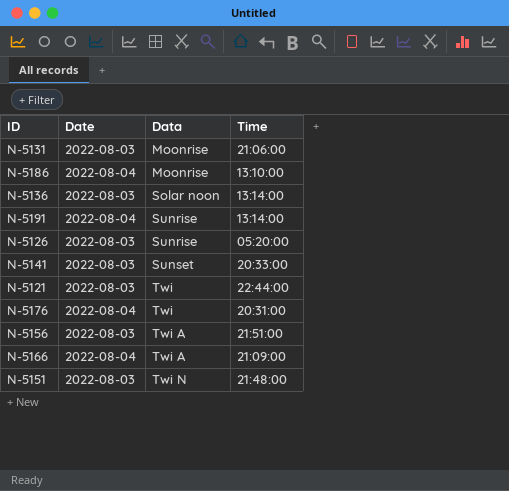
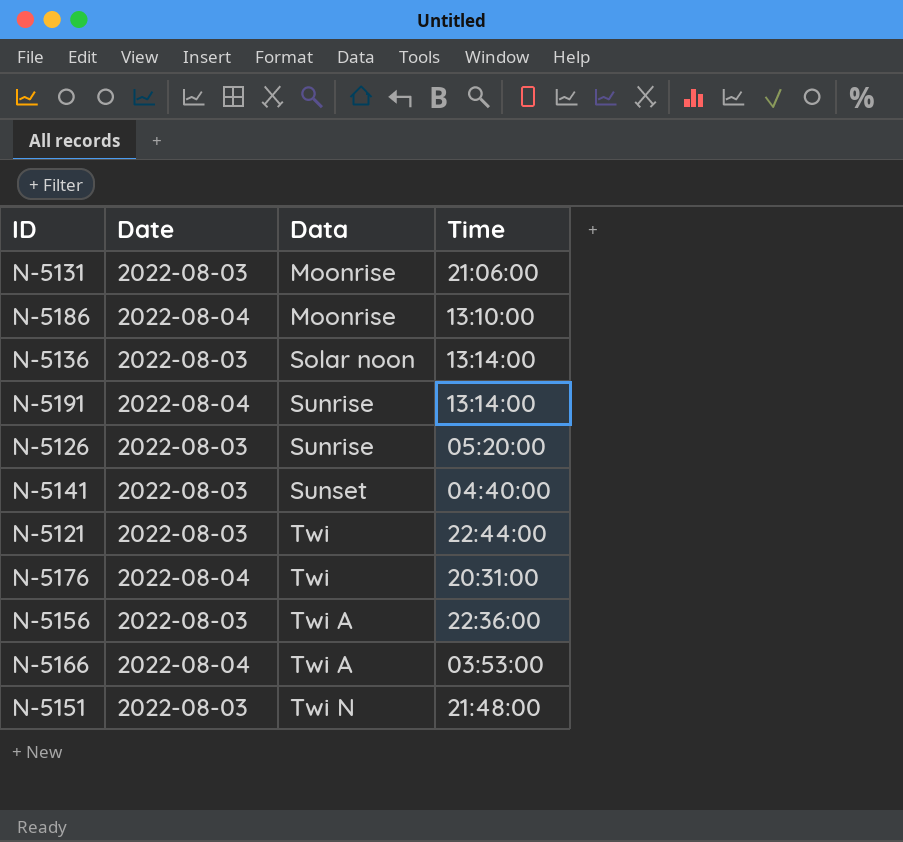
N-5141 | Time: 20:33:00 -> 04:40:00
N-5156 | Time: 21:51:00 -> 22:36:00
N-5166 | Time: 21:09:00 -> 03:53:00

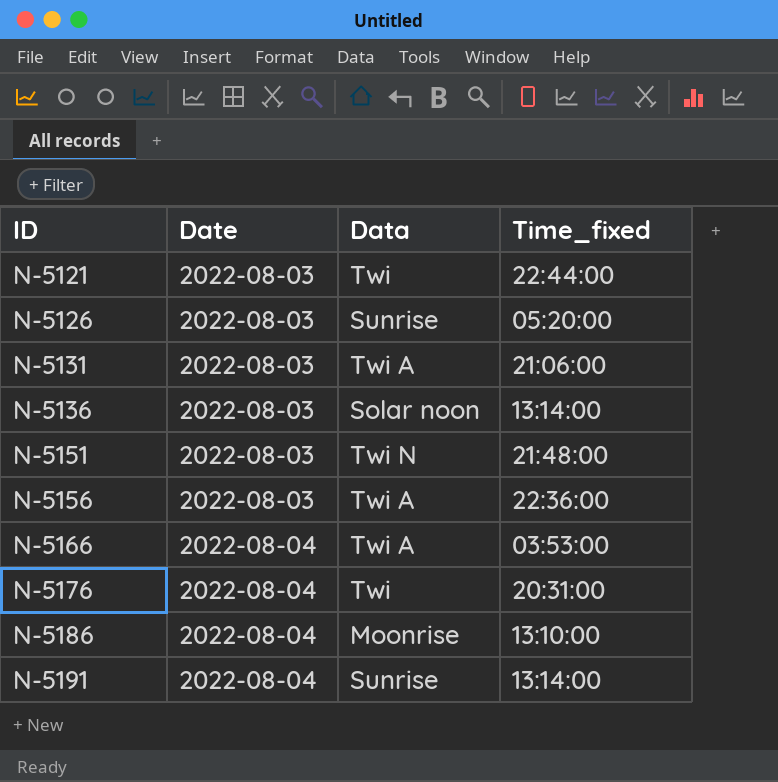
row order: Data ascending -> ID ascending
column name: Time -> Time_fixed
row N-5141: 2022-08-03 | Sunset | 04:40:00 -> none
N-5131 | Data: Moonrise -> Twi A

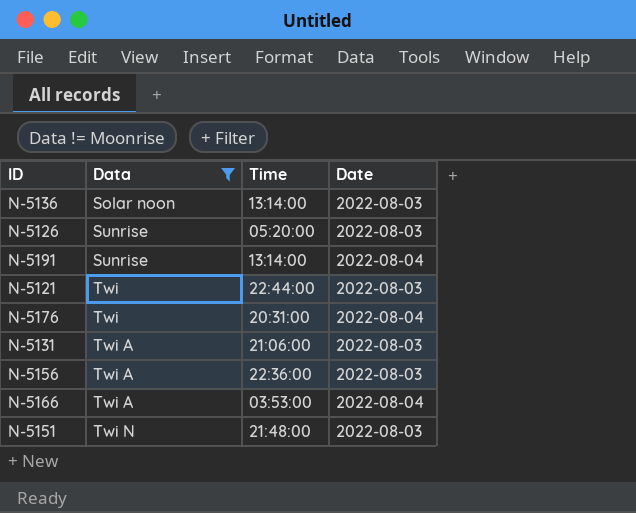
filter: none -> Data != Moonrise
row order: ID ascending -> Data ascending
column name: Time_fixed -> Time
column Date | position: 2 -> 4

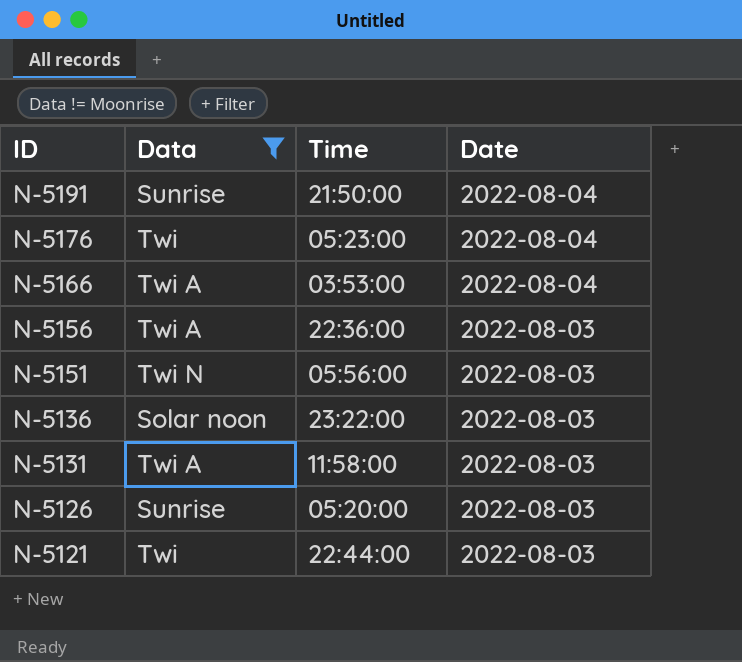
row order: Data ascending -> ID descending
N-5191 | Time: 13:14:00 -> 21:50:00
N-5176 | Time: 20:31:00 -> 05:23:00
N-5151 | Time: 21:48:00 -> 05:56:00
N-5136 | Time: 13:14:00 -> 23:22:00
N-5131 | Time: 21:06:00 -> 11:58:00

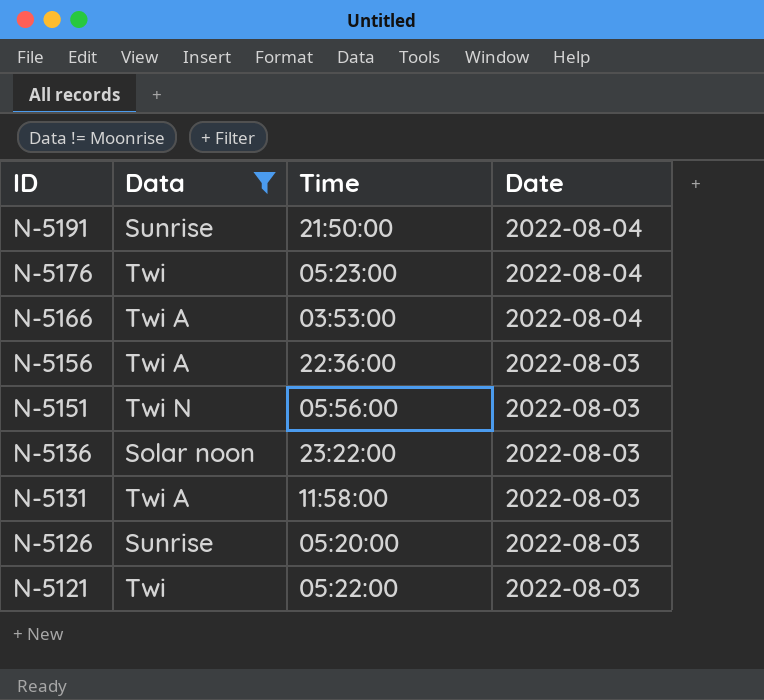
N-5121 | Time: 22:44:00 -> 05:22:00

